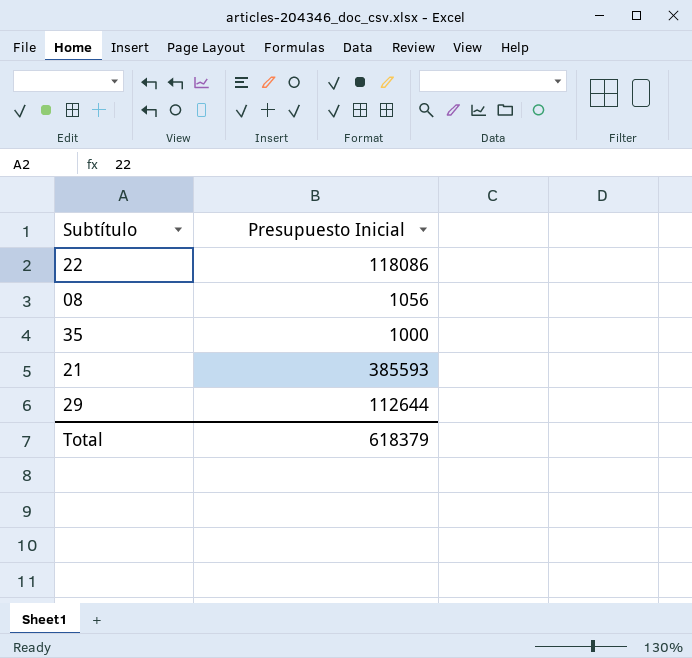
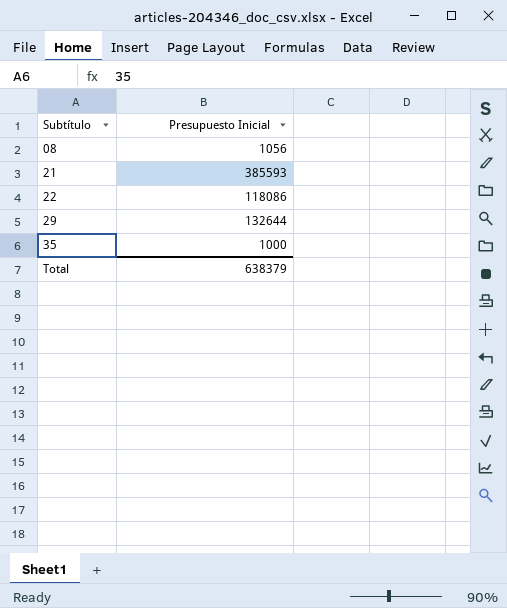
row order: none -> Subtítulo ascending
29 | Presupuesto Inicial: 112644 -> 132644
Total | Presupuesto Inicial: 618379 -> 638379

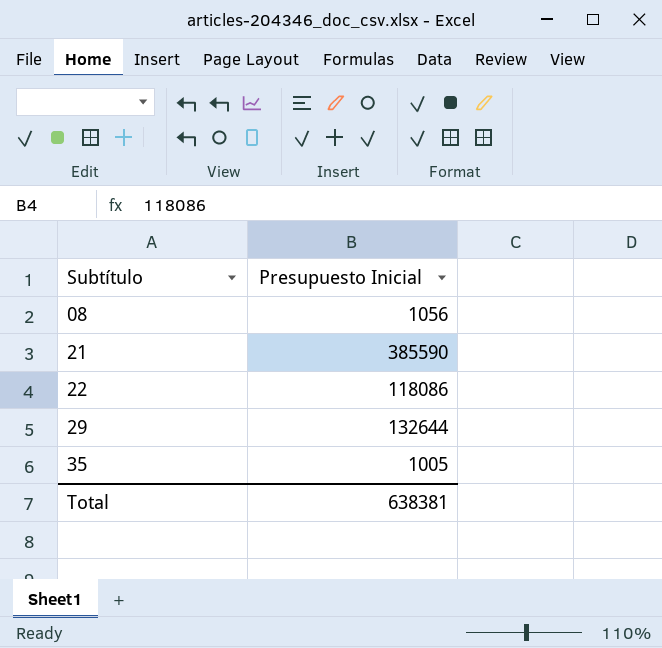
21 | Presupuesto Inicial: 385593 -> 385590
35 | Presupuesto Inicial: 1000 -> 1005
Total | Presupuesto Inicial: 638379 -> 638381

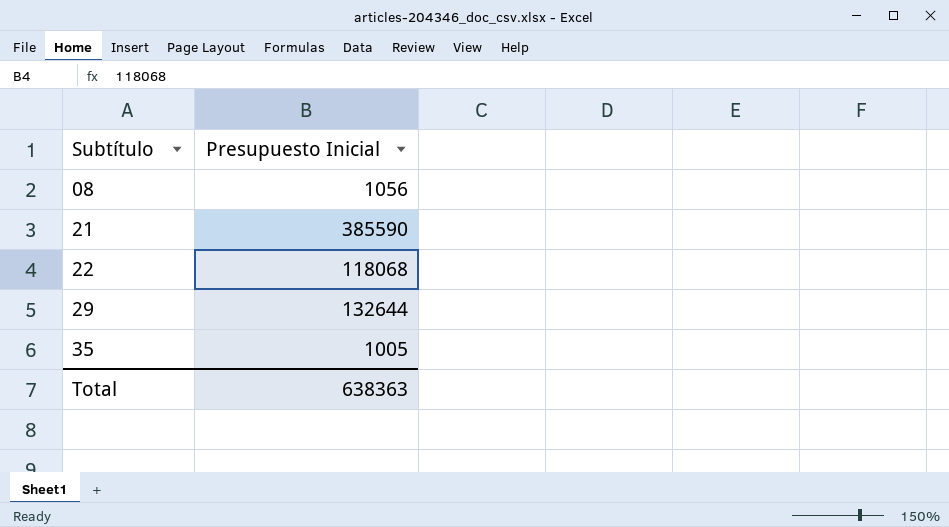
22 | Presupuesto Inicial: 118086 -> 118068
Total | Presupuesto Inicial: 638381 -> 638363

